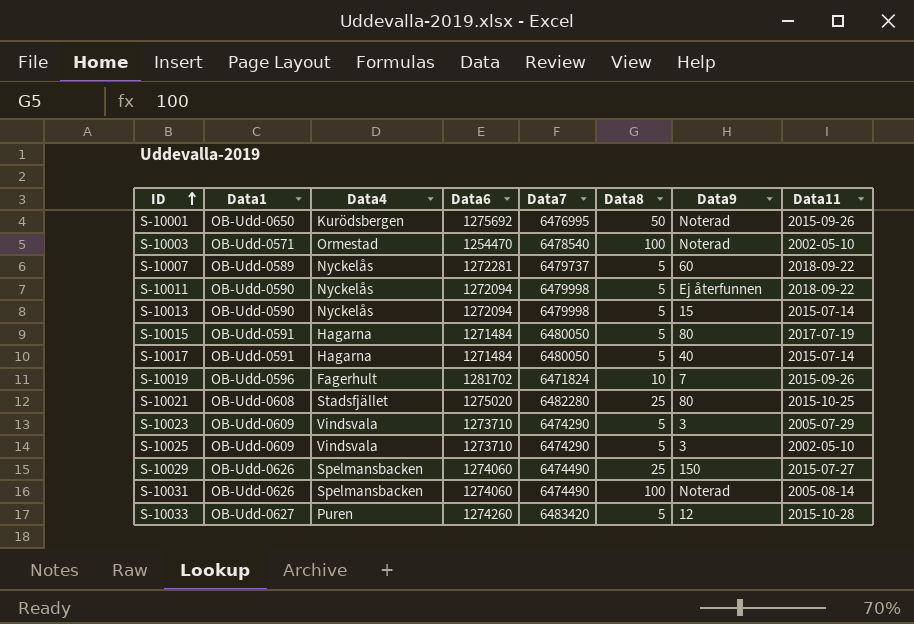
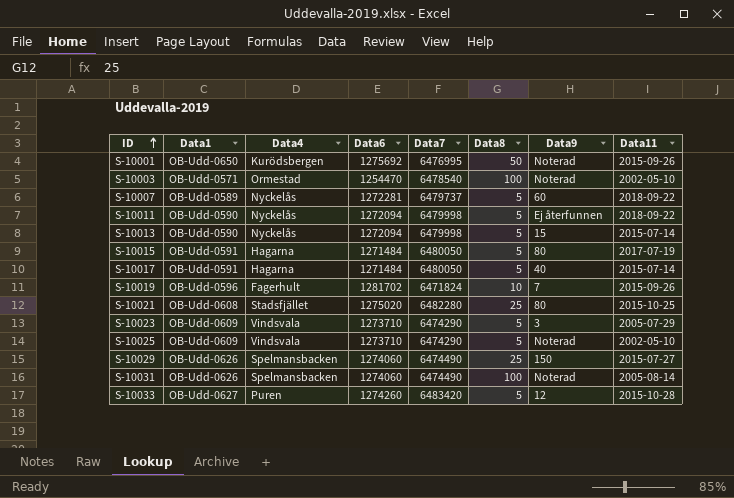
S-10025 | Data9: 3 -> Noterad

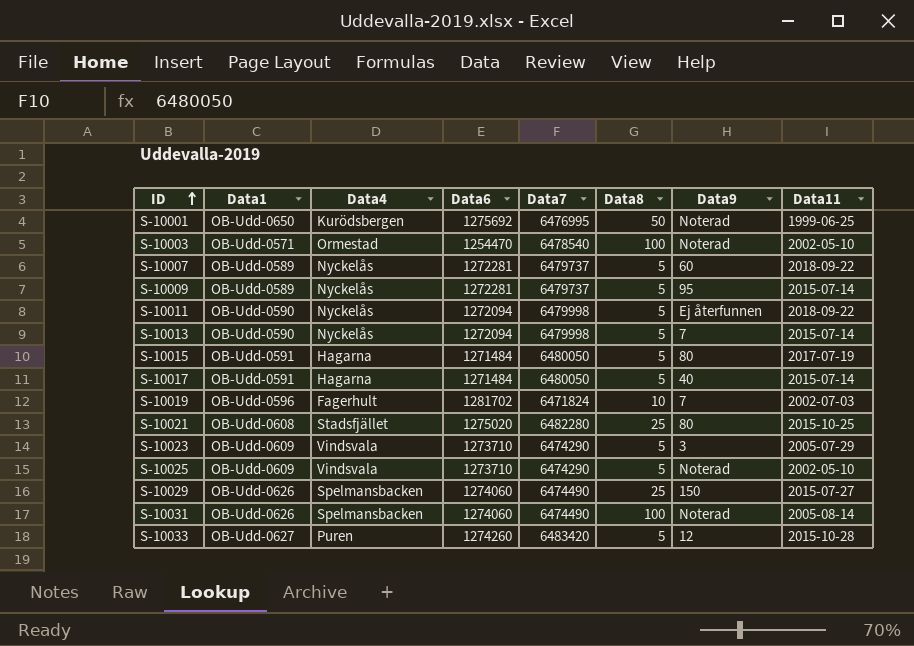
S-10001 | Data11: 2015-09-26 -> 1999-06-25
row S-10009: none -> OB-Udd-0589 | Nyckelås | 1272281 | 6479737 | 5 | 95 | 2015-07-14
S-10013 | Data9: 15 -> 7
S-10019 | Data11: 2015-09-26 -> 2002-07-03

